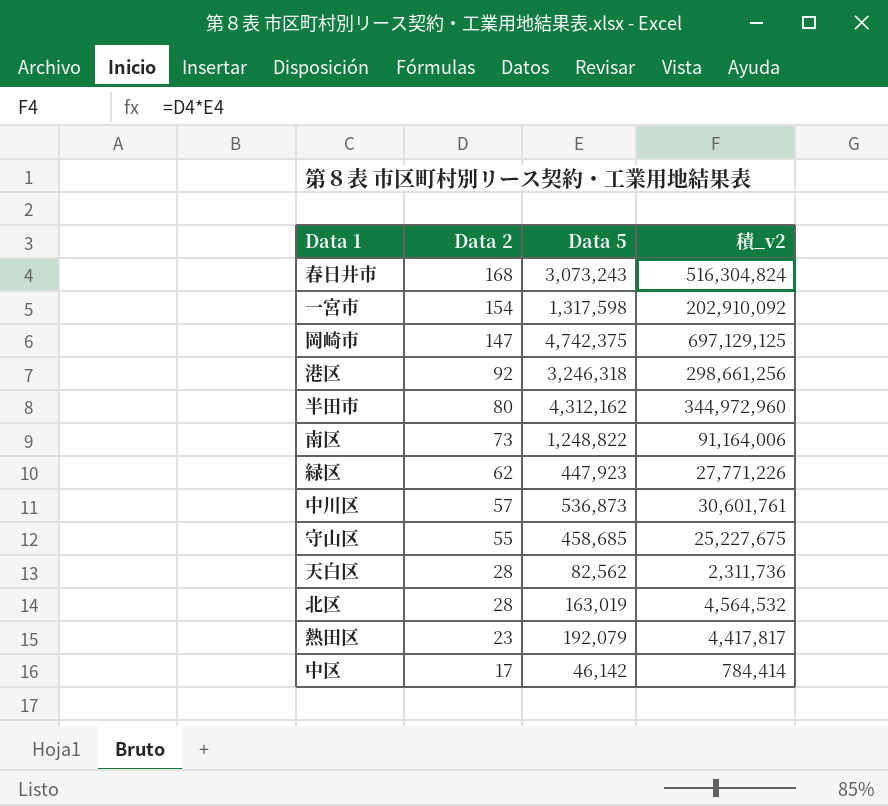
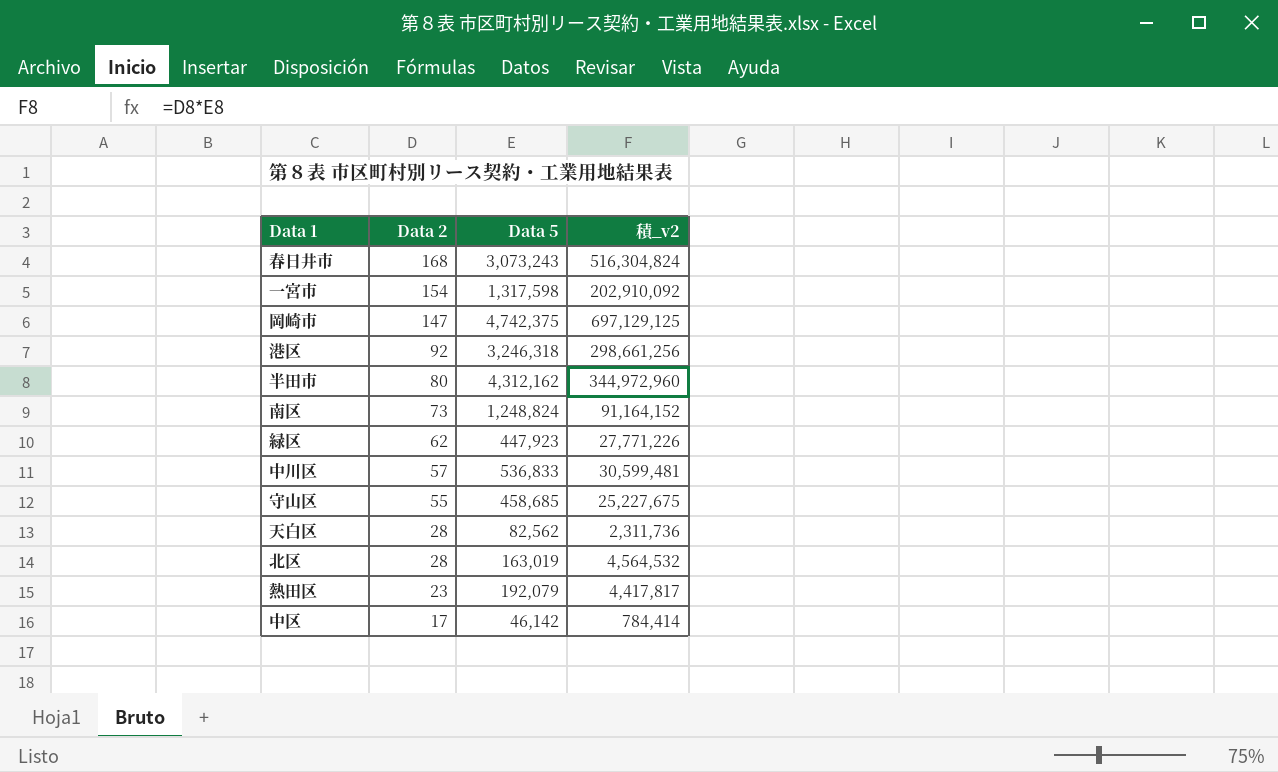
南区 | Data 5: 1,248,822 -> 1,248,824
南区 | 積_v2: 91,164,006 -> 91,164,152
中川区 | Data 5: 536,873 -> 536,833
中川区 | 積_v2: 30,601,761 -> 30,599,481

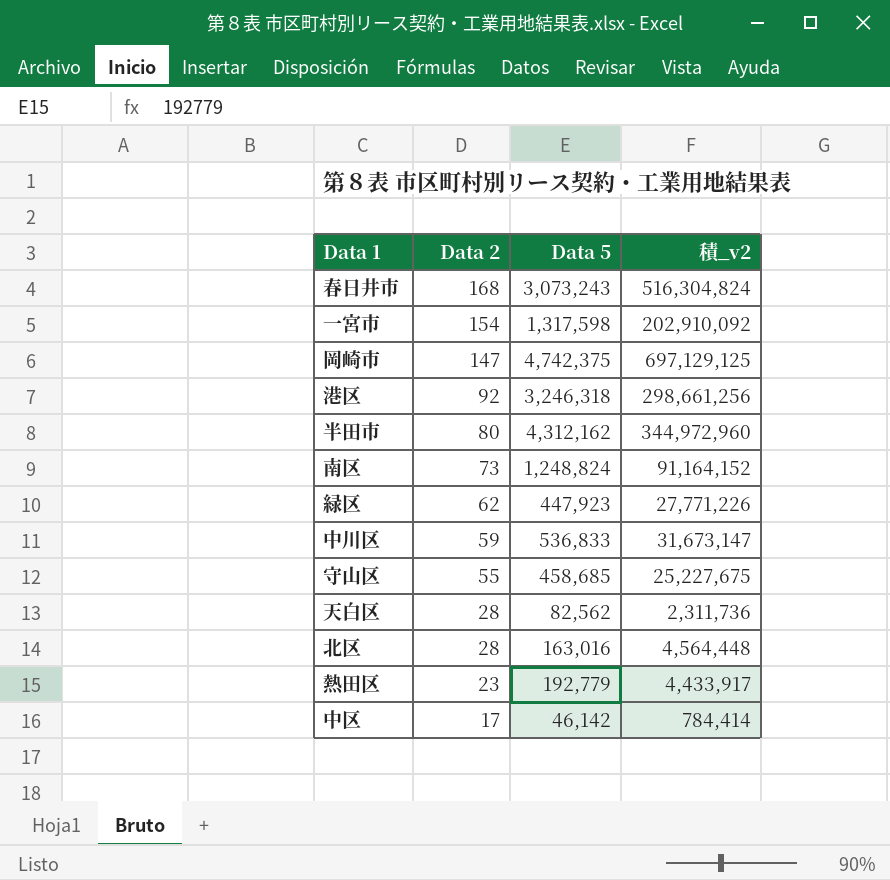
中川区 | Data 2: 57 -> 59
中川区 | 積_v2: 30,599,481 -> 31,673,147
北区 | Data 5: 163,019 -> 163,016
北区 | 積_v2: 4,564,532 -> 4,564,448
熱田区 | Data 5: 192,079 -> 192,779
熱田区 | 積_v2: 4,417,817 -> 4,433,917

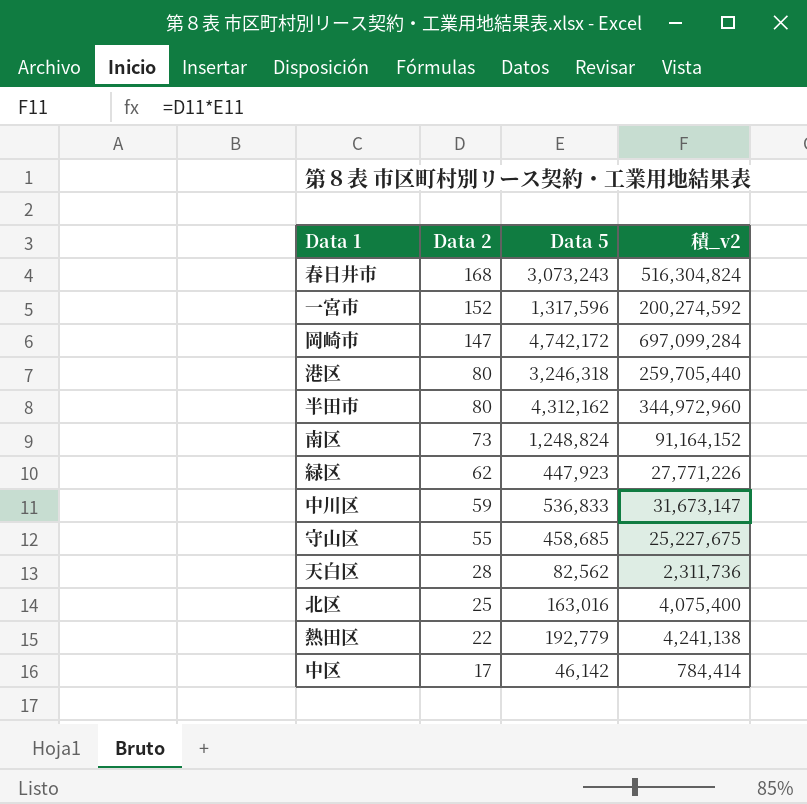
一宮市 | Data 2: 154 -> 152
一宮市 | Data 5: 1,317,598 -> 1,317,596
一宮市 | 積_v2: 202,910,092 -> 200,274,592
岡崎市 | Data 5: 4,742,375 -> 4,742,172
岡崎市 | 積_v2: 697,129,125 -> 697,099,284
港区 | Data 2: 92 -> 80
港区 | 積_v2: 298,661,256 -> 259,705,440
北区 | Data 2: 28 -> 25
北区 | 積_v2: 4,564,448 -> 4,075,400
熱田区 | Data 2: 23 -> 22
熱田区 | 積_v2: 4,433,917 -> 4,241,138

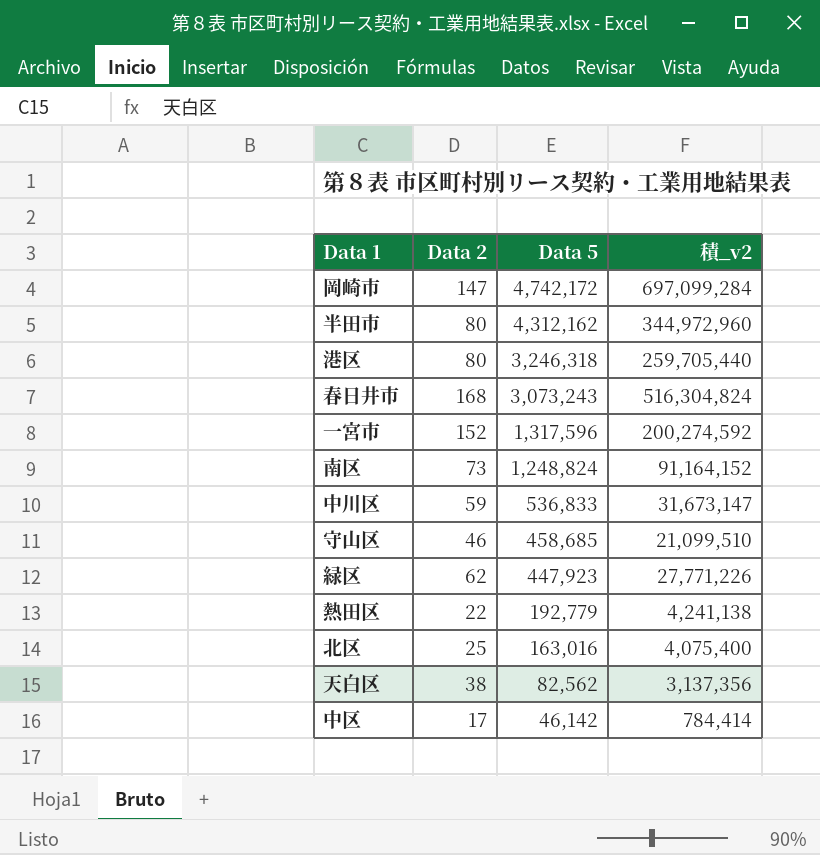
row order: Data 2 descending -> Data 5 descending
守山区 | Data 2: 55 -> 46
守山区 | 積_v2: 25,227,675 -> 21,099,510
天白区 | Data 2: 28 -> 38
天白区 | 積_v2: 2,311,736 -> 3,137,356

